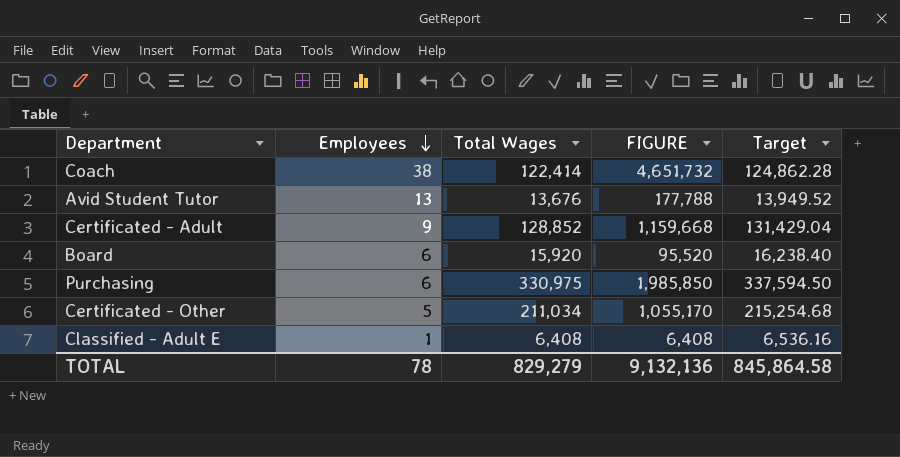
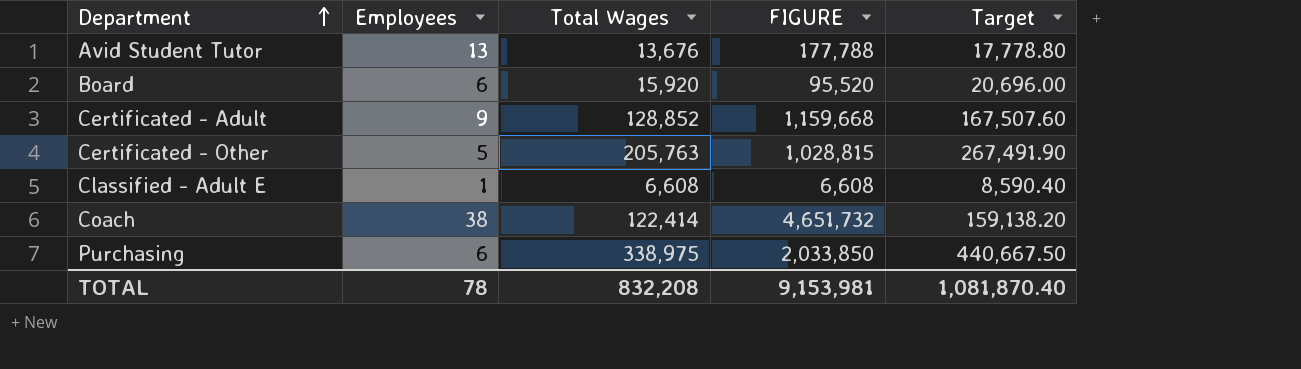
row order: Employees descending -> Department ascending
column Target | formula: [Total Wages] * 1.02 -> [Total Wages] * 1.3
Certificated - Other | Total Wages: 211,034 -> 205,763
Certificated - Other | FIGURE: 1,055,170 -> 1,028,815
Classified - Adult E | Total Wages: 6,408 -> 6,608
Classified - Adult E | FIGURE: 6,408 -> 6,608
Purchasing | Total Wages: 330,975 -> 338,975
Purchasing | FIGURE: 1,985,850 -> 2,033,850
TOTAL | Total Wages: 829,279 -> 832,208
TOTAL | FIGURE: 9,132,136 -> 9,153,981
TOTAL | Target: 845,864.58 -> 1,081,870.40

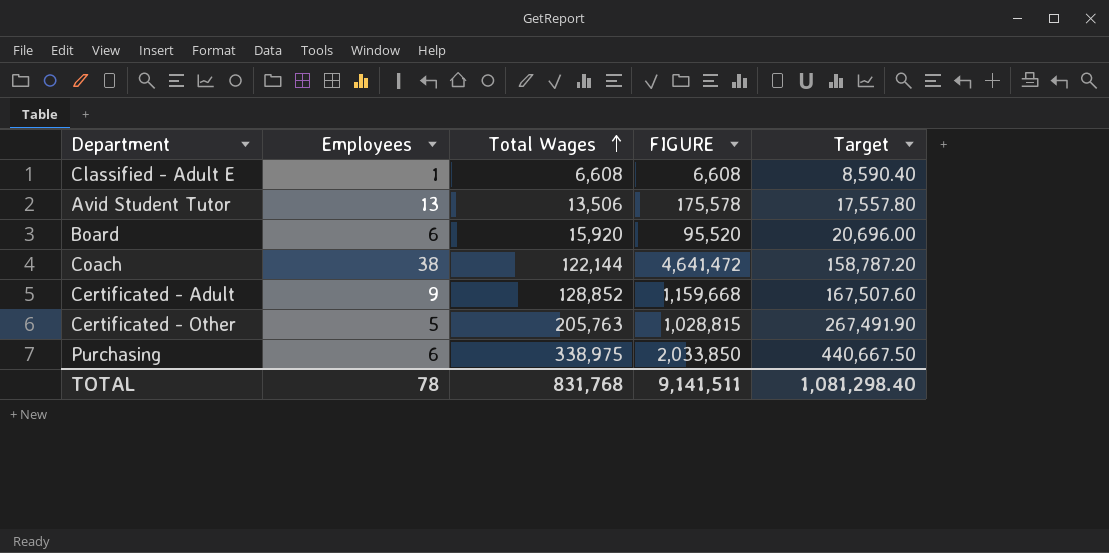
row order: Department ascending -> Total Wages ascending
Avid Student Tutor | Total Wages: 13,676 -> 13,506
Avid Student Tutor | FIGURE: 177,788 -> 175,578
Avid Student Tutor | Target: 17,778.80 -> 17,557.80
Coach | Total Wages: 122,414 -> 122,144
Coach | FIGURE: 4,651,732 -> 4,641,472
Coach | Target: 159,138.20 -> 158,787.20
TOTAL | Total Wages: 832,208 -> 831,768
TOTAL | FIGURE: 9,153,981 -> 9,141,511
TOTAL | Target: 1,081,870.40 -> 1,081,298.40

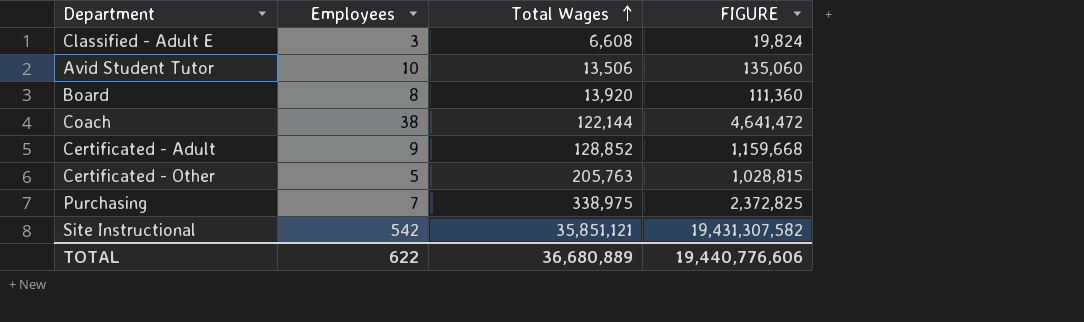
column Target | formula: [Total Wages] * 1.3 -> none
Classified - Adult E | Employees: 1 -> 3
Classified - Adult E | FIGURE: 6,608 -> 19,824
Avid Student Tutor | Employees: 13 -> 10
Avid Student Tutor | FIGURE: 175,578 -> 135,060
Board | Employees: 6 -> 8
Board | Total Wages: 15,920 -> 13,920
Board | FIGURE: 95,520 -> 111,360
Purchasing | Employees: 6 -> 7
Purchasing | FIGURE: 2,033,850 -> 2,372,825
row Site Instructional: none -> 542 | 35,851,121 | 19,431,307,582
TOTAL | Employees: 78 -> 622
TOTAL | Total Wages: 831,768 -> 36,680,889
TOTAL | FIGURE: 9,141,511 -> 19,440,776,606

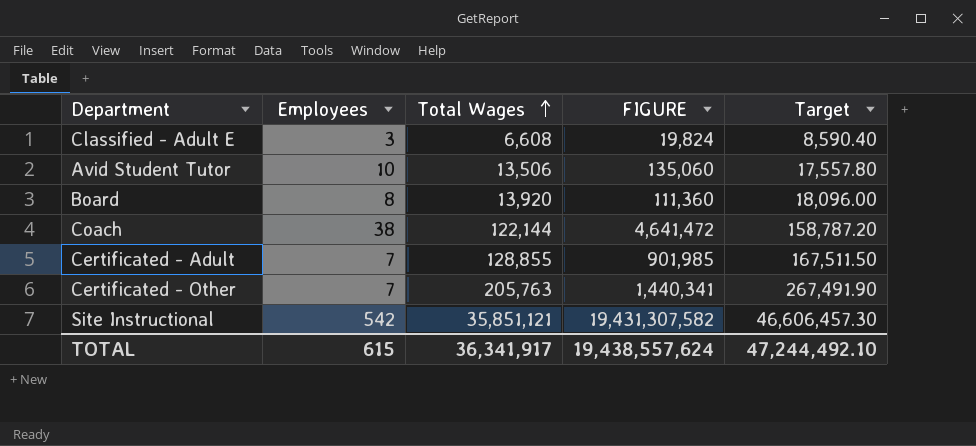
column Target | formula: none -> [Total Wages] * 1.3
row Purchasing: 7 | 338,975 | 2,372,825 -> none
Certificated - Adult | Employees: 9 -> 7
Certificated - Adult | Total Wages: 128,852 -> 128,855
Certificated - Adult | FIGURE: 1,159,668 -> 901,985
Certificated - Other | Employees: 5 -> 7
Certificated - Other | FIGURE: 1,028,815 -> 1,440,341
TOTAL | Employees: 622 -> 615
TOTAL | Total Wages: 36,680,889 -> 36,341,917
TOTAL | FIGURE: 19,440,776,606 -> 19,438,557,624

